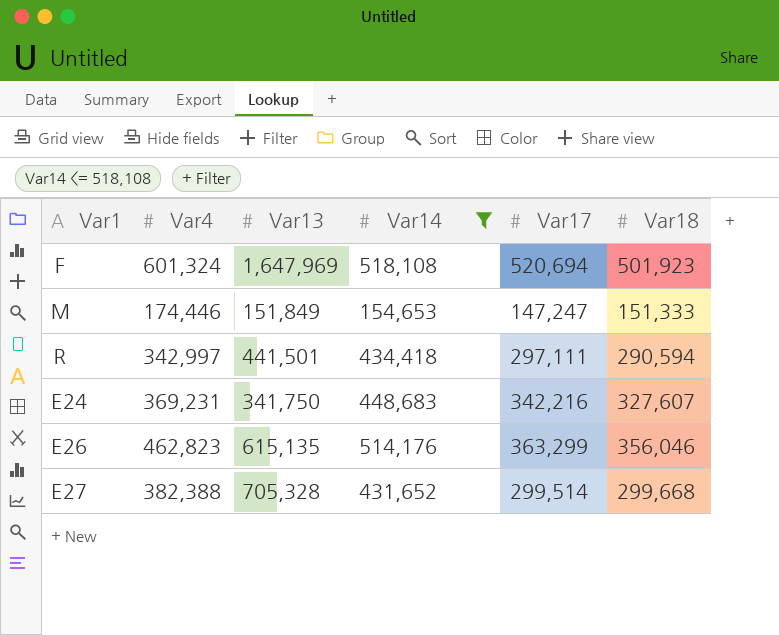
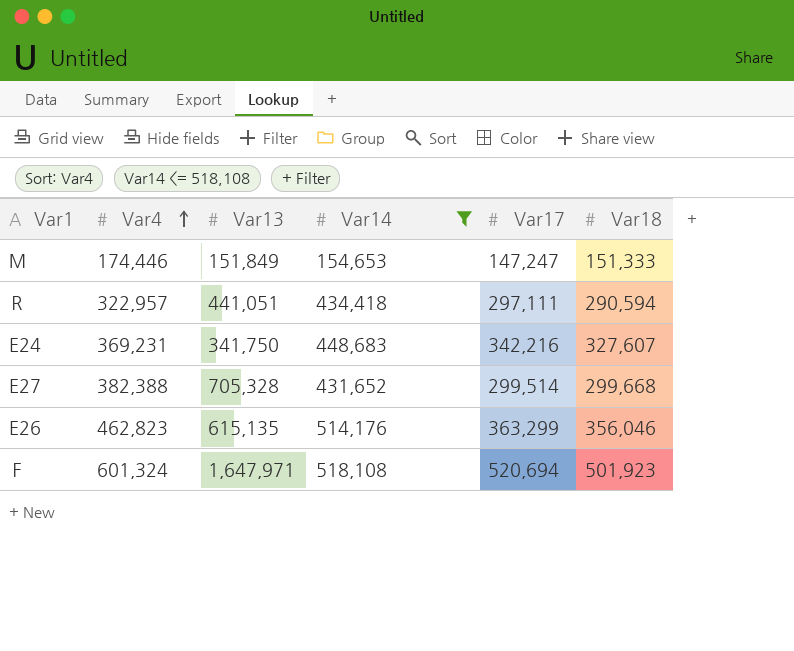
row order: none -> Var4 ascending
Ｒ | Var4: 342,997 -> 322,957
Ｒ | Var13: 441,501 -> 441,051
Ｆ | Var13: 1,647,969 -> 1,647,971

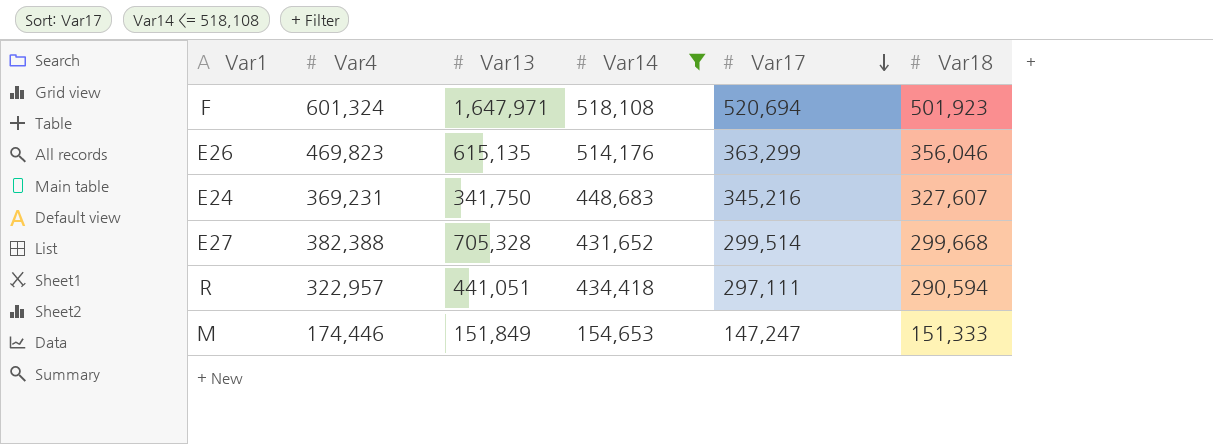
row order: Var4 ascending -> Var17 descending
E26 | Var4: 462,823 -> 469,823
E24 | Var17: 342,216 -> 345,216

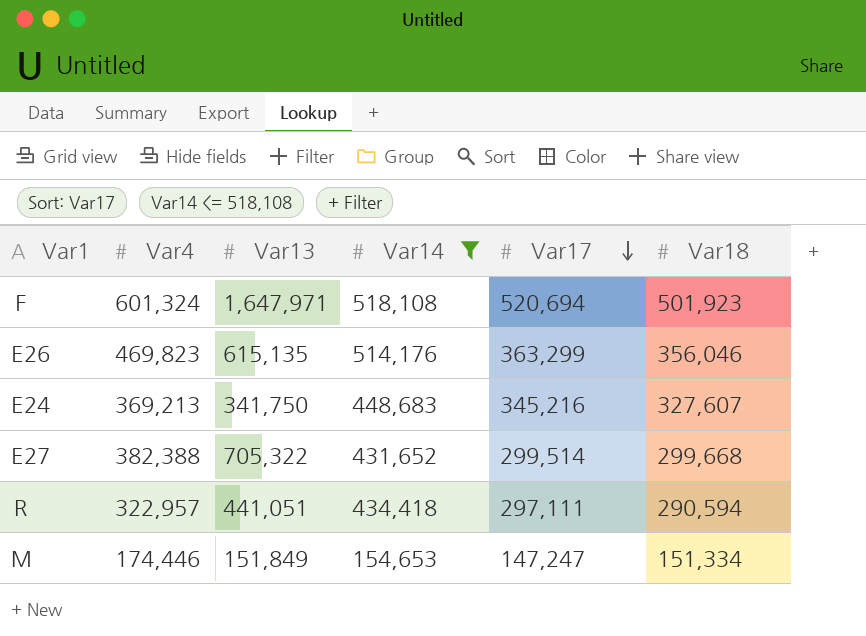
E24 | Var4: 369,231 -> 369,213
E27 | Var13: 705,328 -> 705,322
Ｍ | Var18: 151,333 -> 151,334

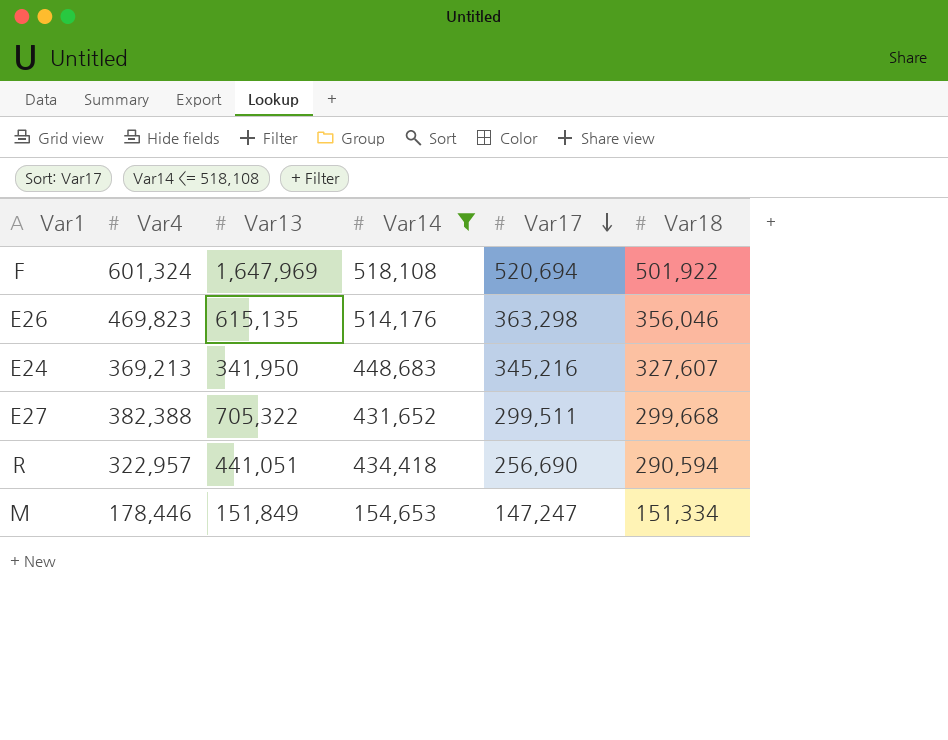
Ｆ | Var13: 1,647,971 -> 1,647,969
Ｆ | Var18: 501,923 -> 501,922
E26 | Var17: 363,299 -> 363,298
E24 | Var13: 341,750 -> 341,950
E27 | Var17: 299,514 -> 299,511
Ｒ | Var17: 297,111 -> 256,690
Ｍ | Var4: 174,446 -> 178,446

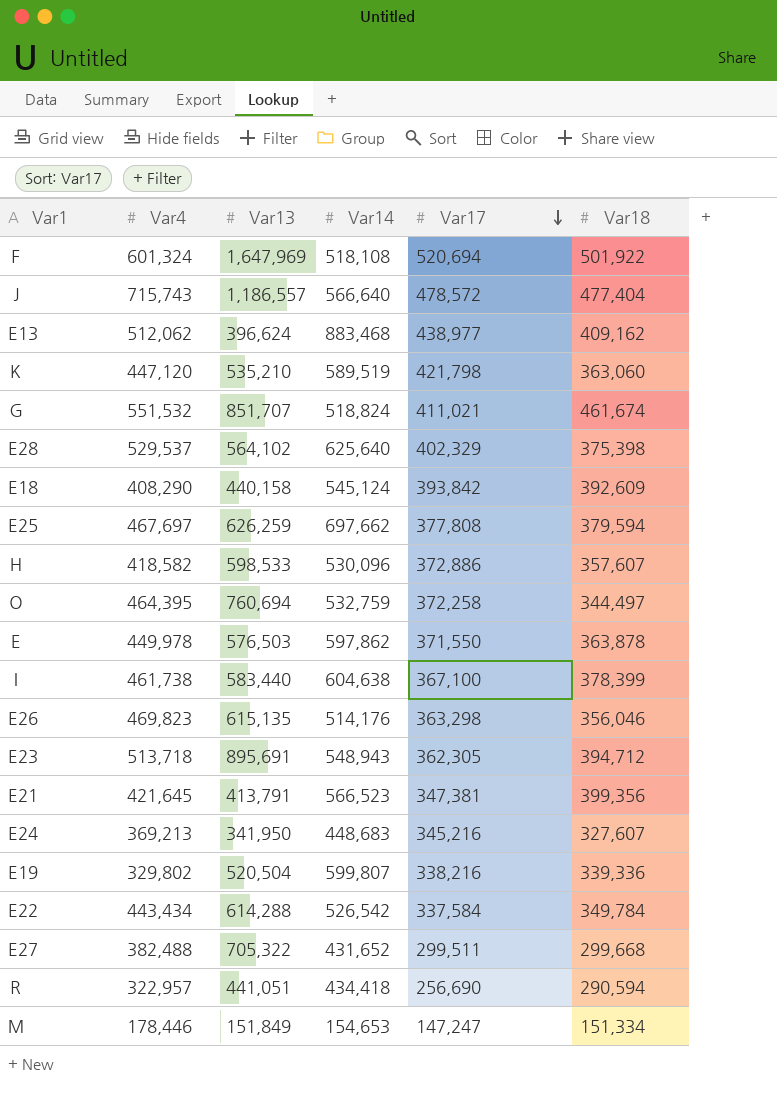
filter: Var14 <= 518,108 -> none
E27 | Var4: 382,388 -> 382,488

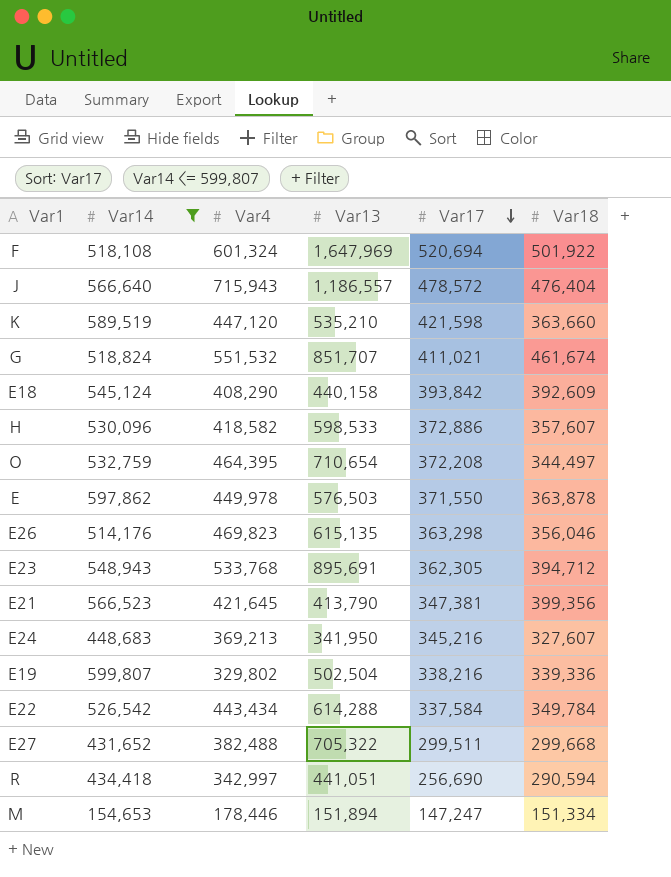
filter: none -> Var14 <= 599,807
column Var14 | position: 4 -> 2
Ｊ | Var4: 715,743 -> 715,943
Ｊ | Var18: 477,404 -> 476,404
Ｋ | Var17: 421,798 -> 421,598
Ｋ | Var18: 363,060 -> 363,660
Ｏ | Var13: 760,694 -> 710,654
Ｏ | Var17: 372,258 -> 372,208
E23 | Var4: 513,718 -> 533,768
E21 | Var13: 413,791 -> 413,790
E19 | Var13: 520,504 -> 502,504
Ｒ | Var4: 322,957 -> 342,997
Ｍ | Var13: 151,849 -> 151,894

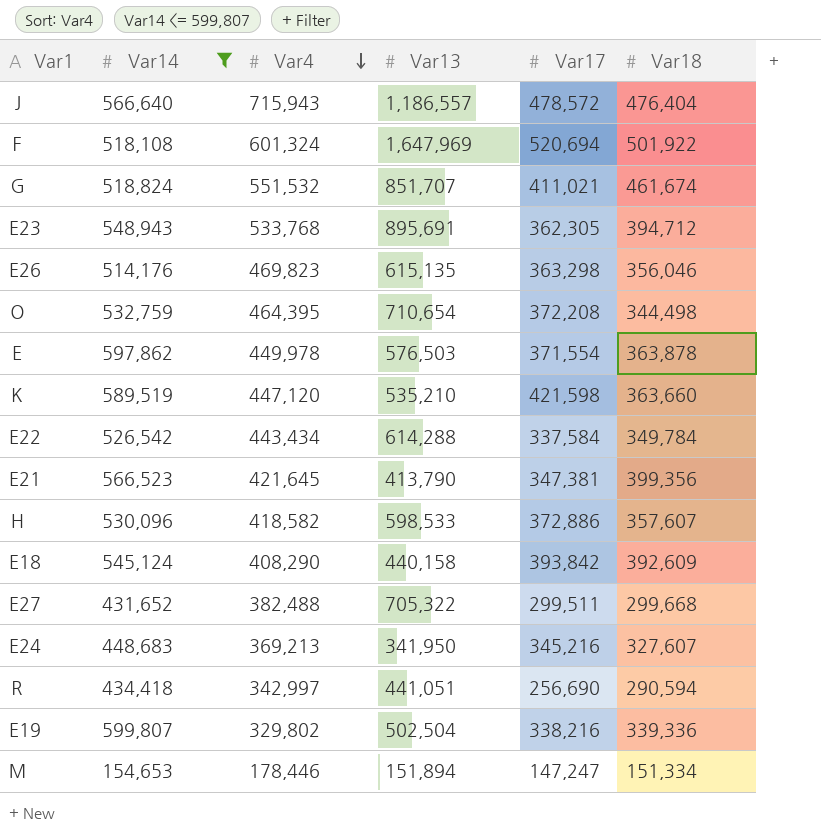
row order: Var17 descending -> Var4 descending
Ｏ | Var18: 344,497 -> 344,498
Ｅ | Var17: 371,550 -> 371,554

